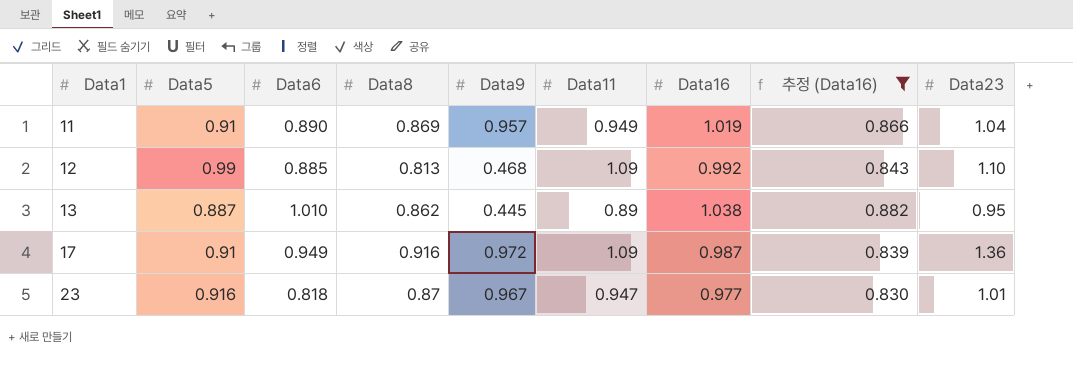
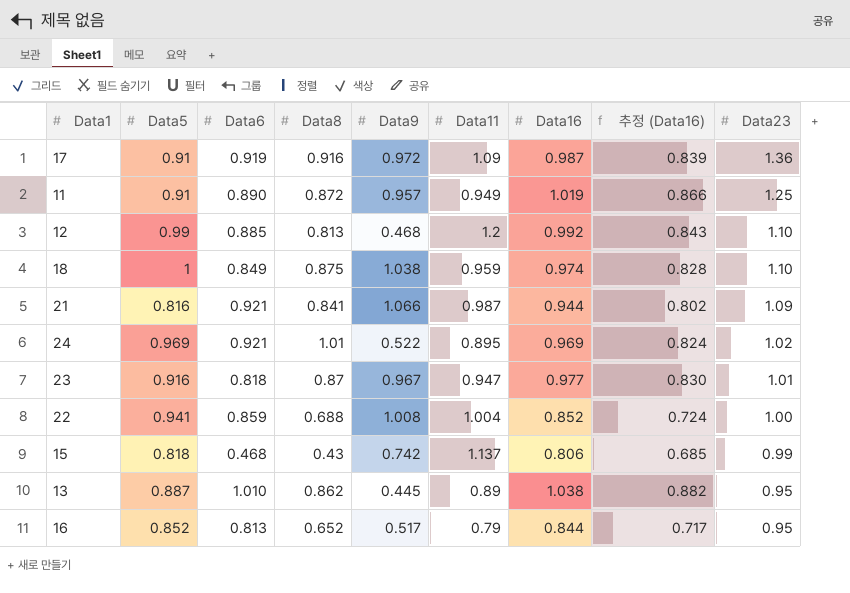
filter: 추정 (Data16) >= 0.830 -> none
row order: Data1 ascending -> Data23 descending
17 | Data6: 0.949 -> 0.919
11 | Data8: 0.869 -> 0.872
11 | Data23: 1.04 -> 1.25
12 | Data11: 1.09 -> 1.2

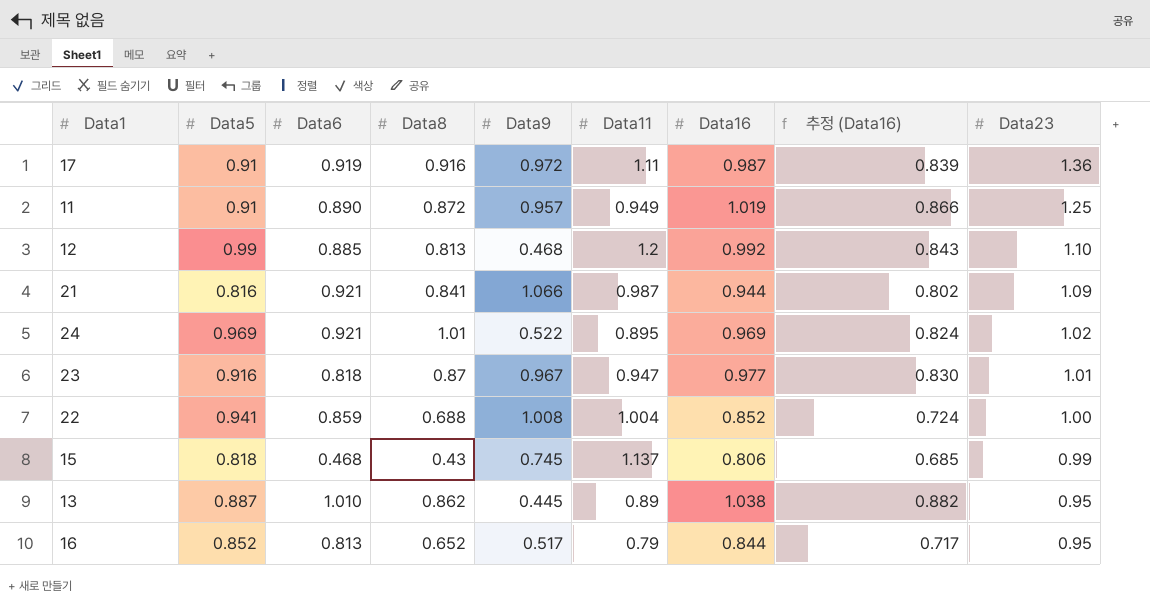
row 18: 1 | 0.849 | 0.875 | 1.038 | 0.959 | 0.974 | 0.828 | 1.10 -> none
17 | Data11: 1.09 -> 1.11
15 | Data9: 0.742 -> 0.745

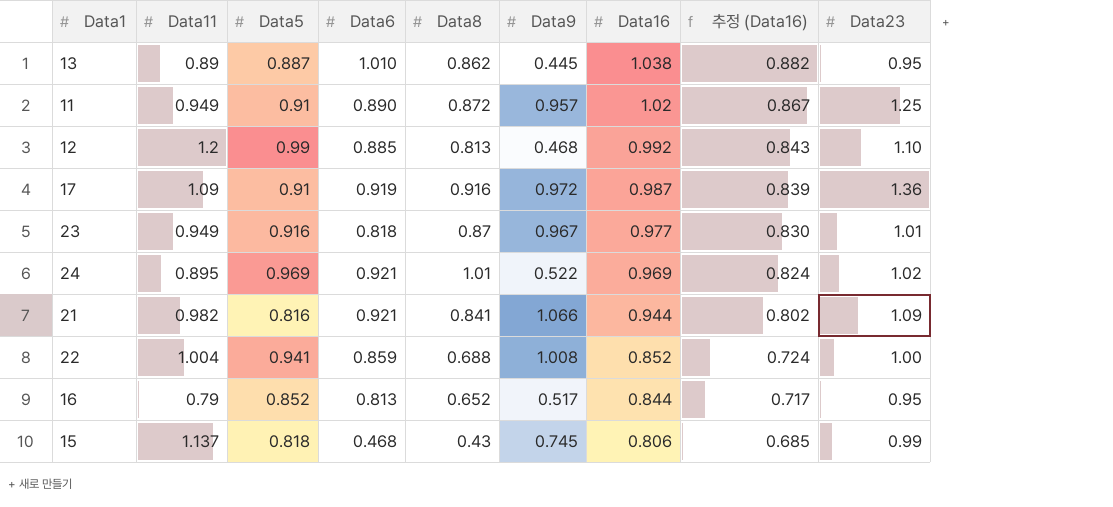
row order: Data23 descending -> Data16 descending
column Data11 | position: 6 -> 2
11 | Data16: 1.019 -> 1.02
11 | 추정 (Data16): 0.866 -> 0.867
17 | Data11: 1.11 -> 1.09
23 | Data11: 0.947 -> 0.949
21 | Data11: 0.987 -> 0.982

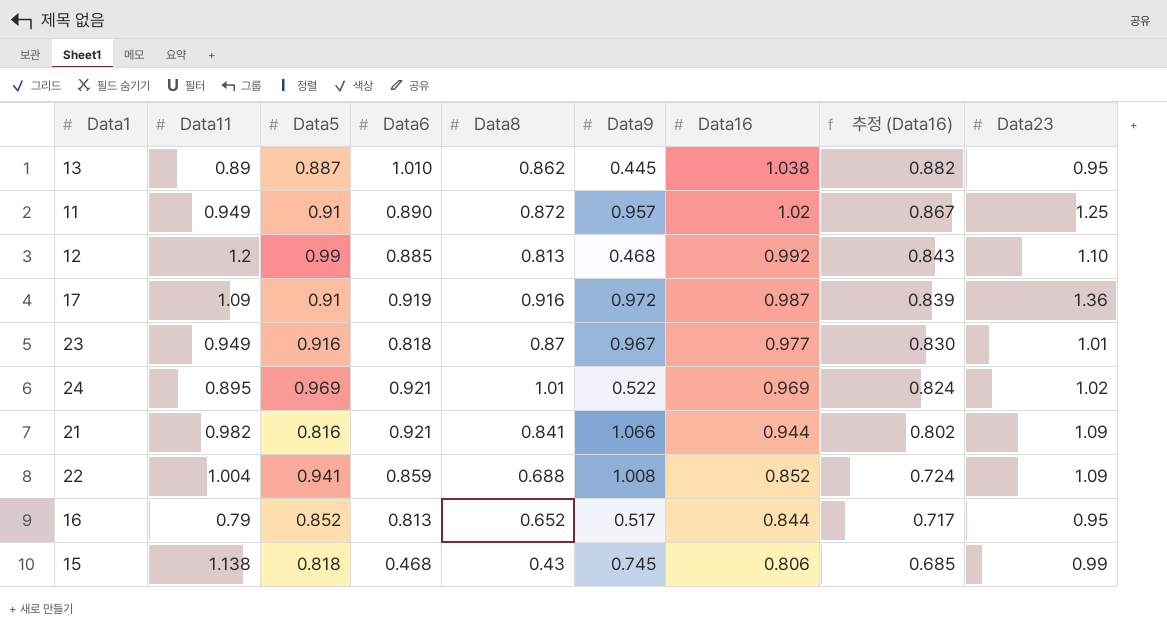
22 | Data23: 1.00 -> 1.09
15 | Data11: 1.137 -> 1.138

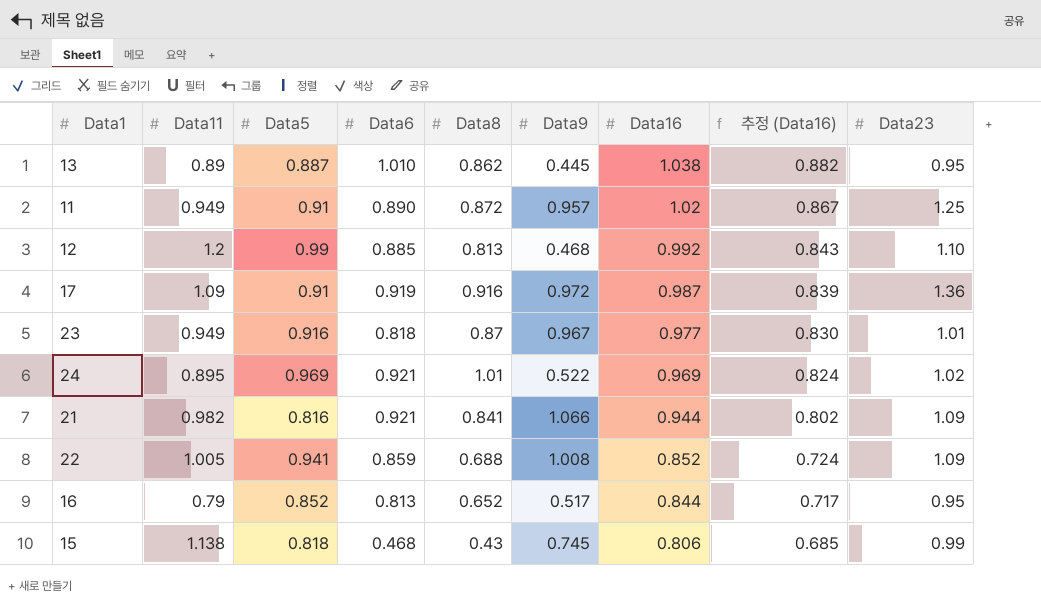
22 | Data11: 1.004 -> 1.005

